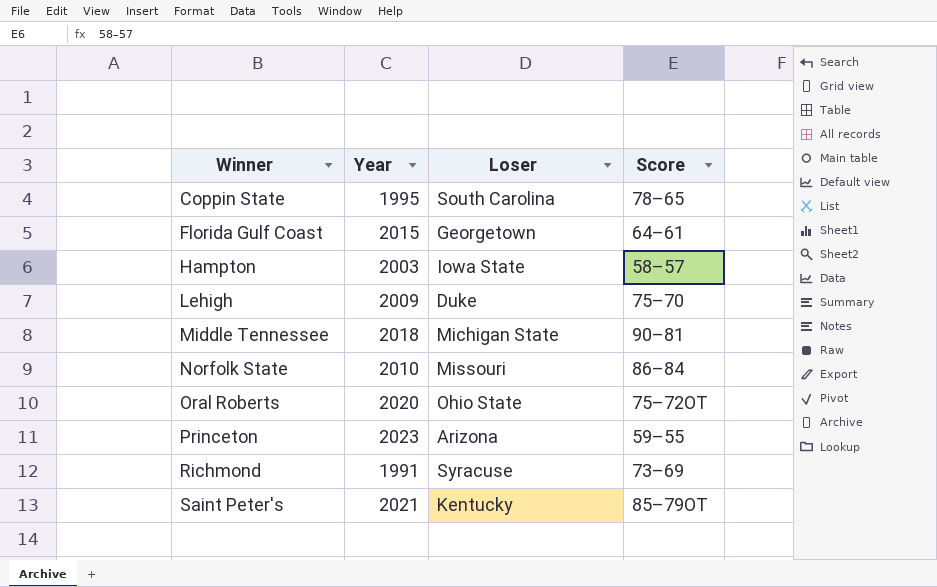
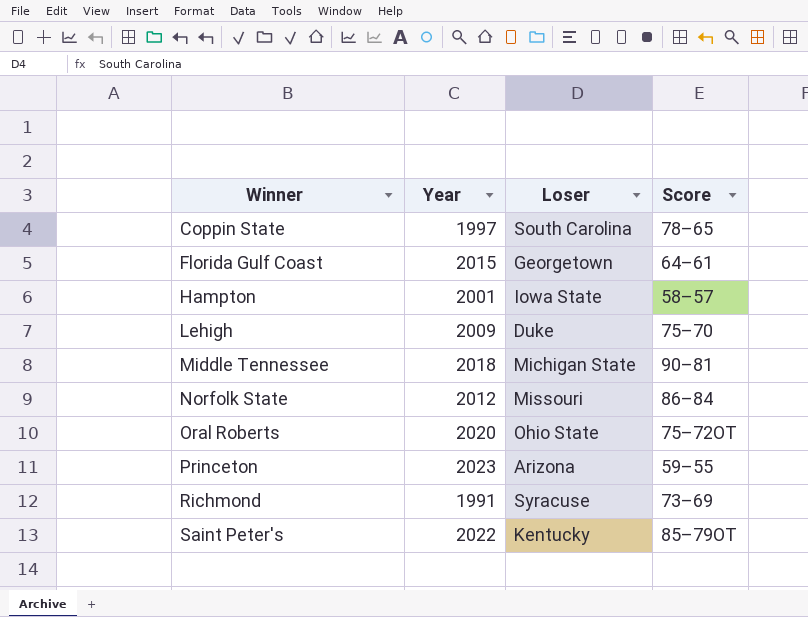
Coppin State | Year: 1995 -> 1997
Hampton | Year: 2003 -> 2001
Norfolk State | Year: 2010 -> 2012
Saint Peter's | Year: 2021 -> 2022

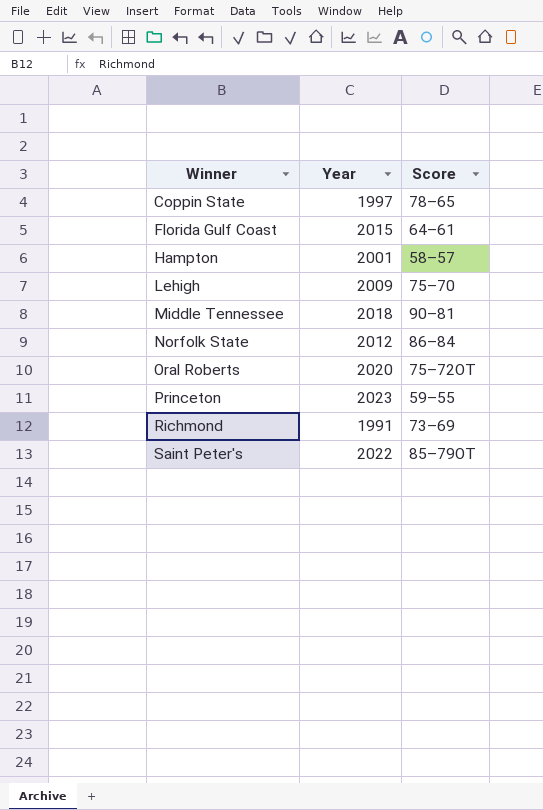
column Loser | position: 3 -> none

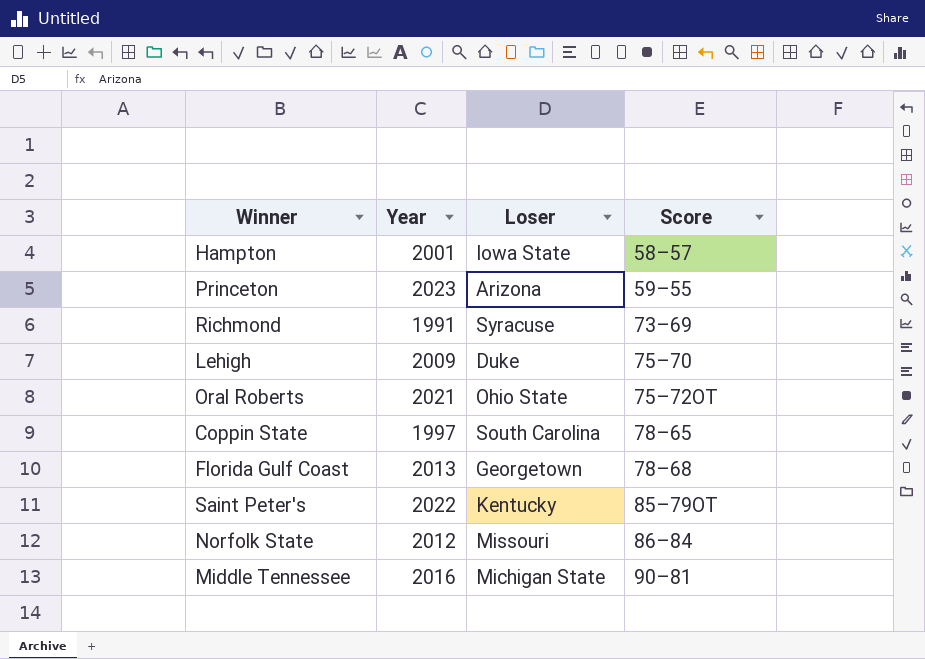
row order: Winner ascending -> Score ascending
column Loser | position: none -> 3
Oral Roberts | Year: 2020 -> 2021
Florida Gulf Coast | Year: 2015 -> 2013
Florida Gulf Coast | Score: 64–61 -> 78–68
Middle Tennessee | Year: 2018 -> 2016

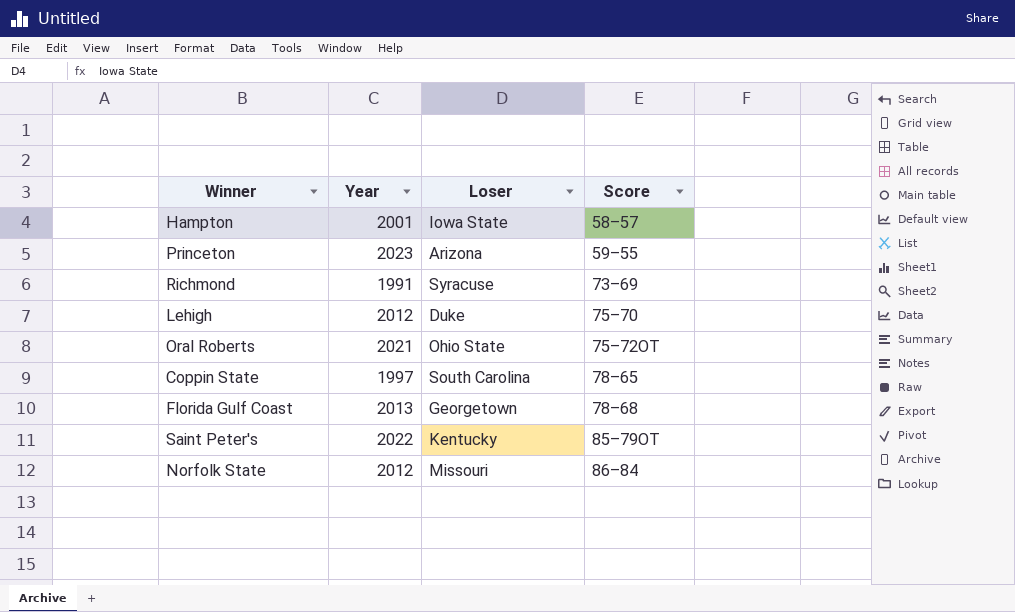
row Middle Tennessee: 2016 | Michigan State | 90–81 -> none
Lehigh | Year: 2009 -> 2012

